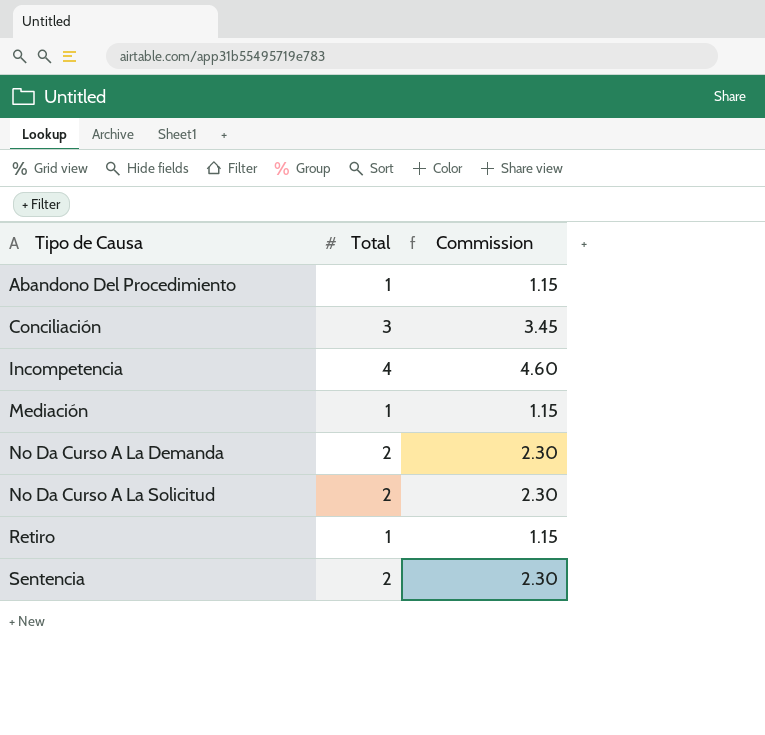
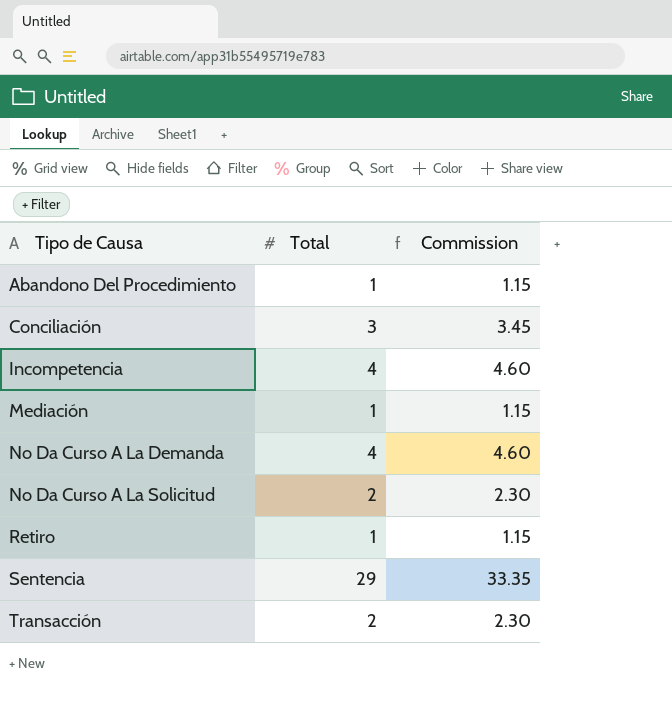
No Da Curso A La Demanda | Total: 2 -> 4
No Da Curso A La Demanda | Commission: 2.30 -> 4.60
Sentencia | Total: 2 -> 29
Sentencia | Commission: 2.30 -> 33.35
row Transacción: none -> 2 | 2.30

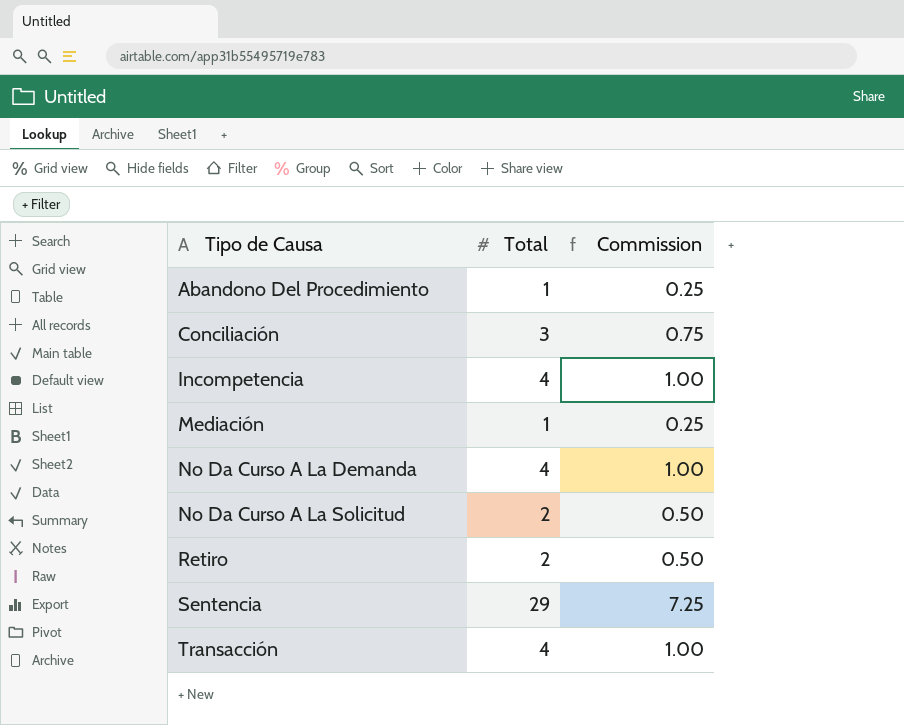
column Commission | formula: [Total] * 1.15 -> [Total] * 0.25
Retiro | Total: 1 -> 2
Transacción | Total: 2 -> 4

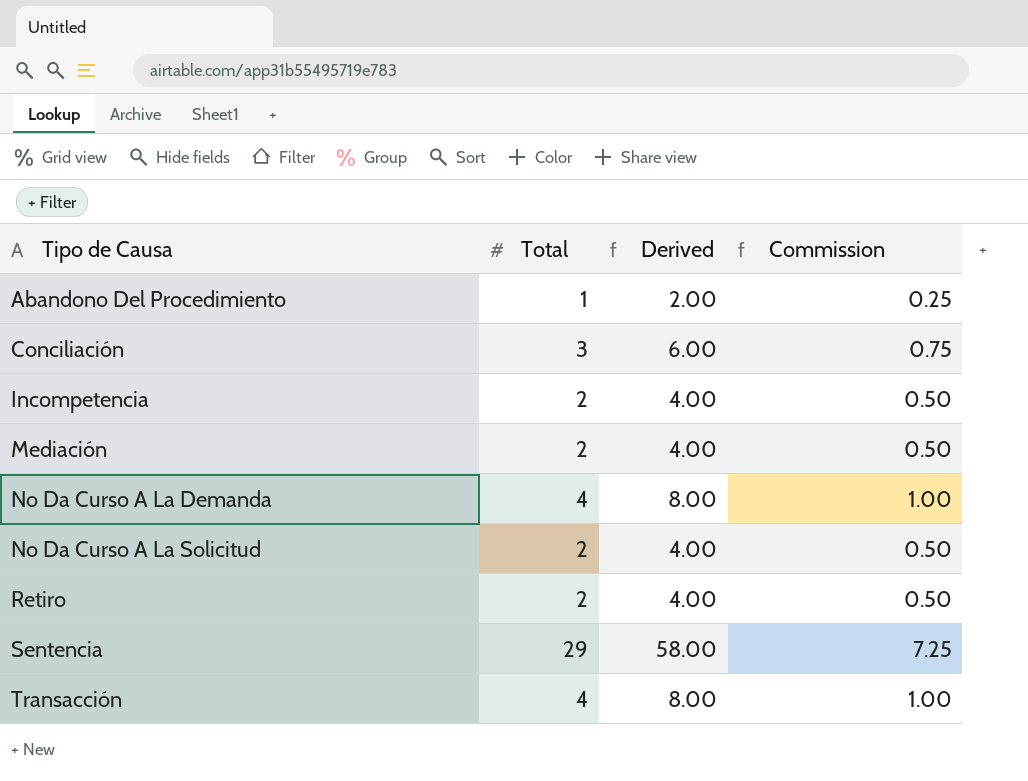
column Derived | formula: none -> [Total] * 2
Incompetencia | Total: 4 -> 2
Incompetencia | Commission: 1.00 -> 0.50
Mediación | Total: 1 -> 2
Mediación | Commission: 0.25 -> 0.50

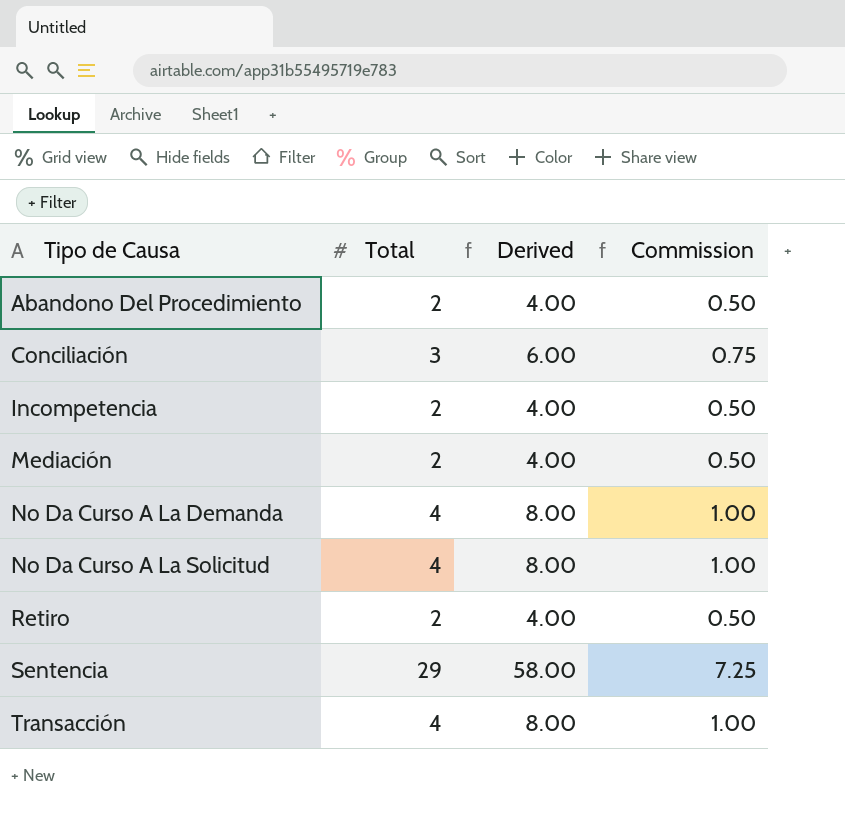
Abandono Del Procedimiento | Total: 1 -> 2
Abandono Del Procedimiento | Derived: 2.00 -> 4.00
Abandono Del Procedimiento | Commission: 0.25 -> 0.50
No Da Curso A La Solicitud | Total: 2 -> 4
No Da Curso A La Solicitud | Derived: 4.00 -> 8.00
No Da Curso A La Solicitud | Commission: 0.50 -> 1.00

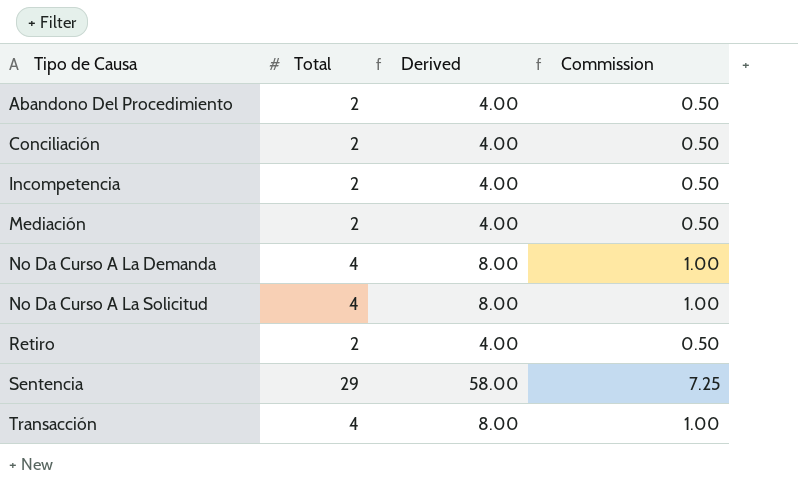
Conciliación | Total: 3 -> 2
Conciliación | Derived: 6.00 -> 4.00
Conciliación | Commission: 0.75 -> 0.50

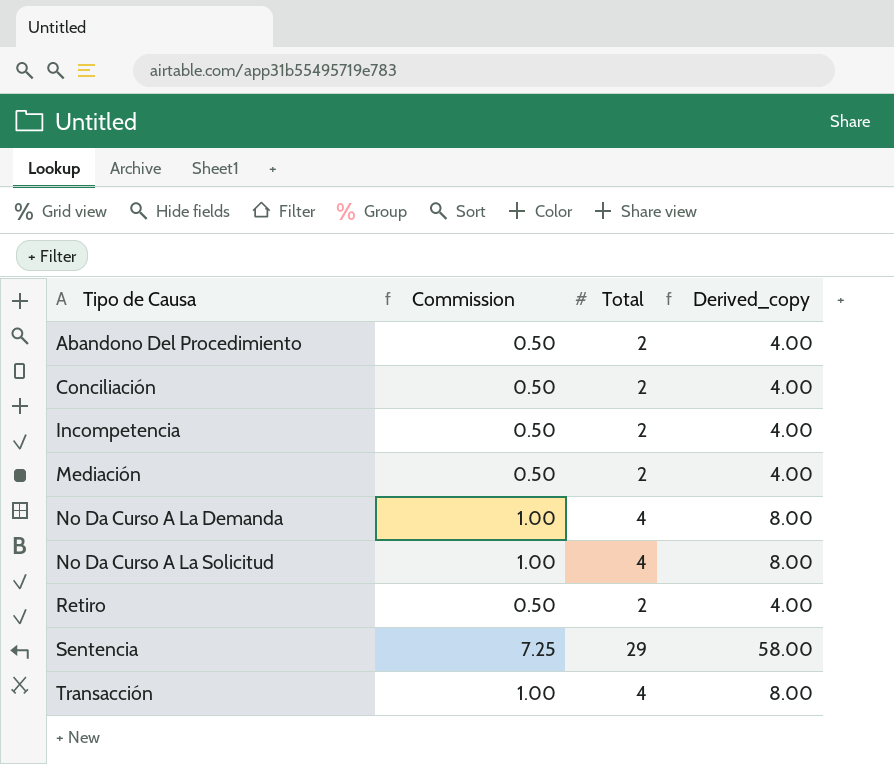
column Commission | position: 4 -> 2
column name: Derived -> Derived_copy

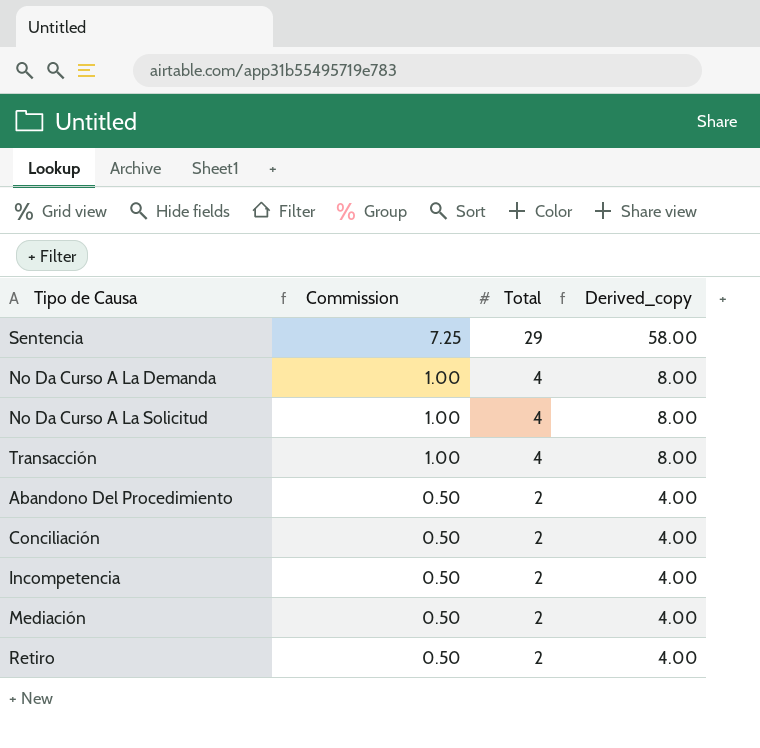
row order: Tipo de Causa ascending -> Commission descending

